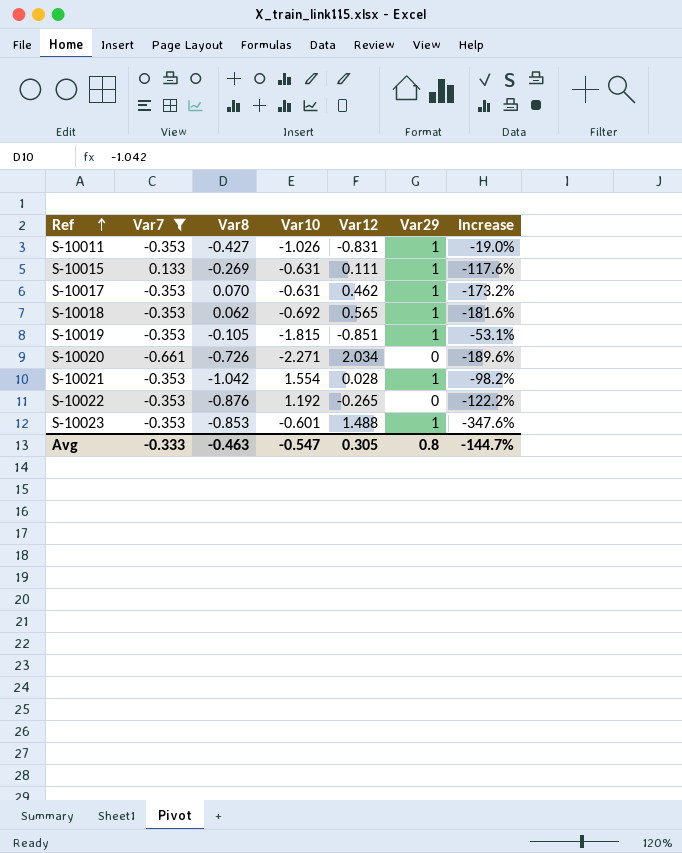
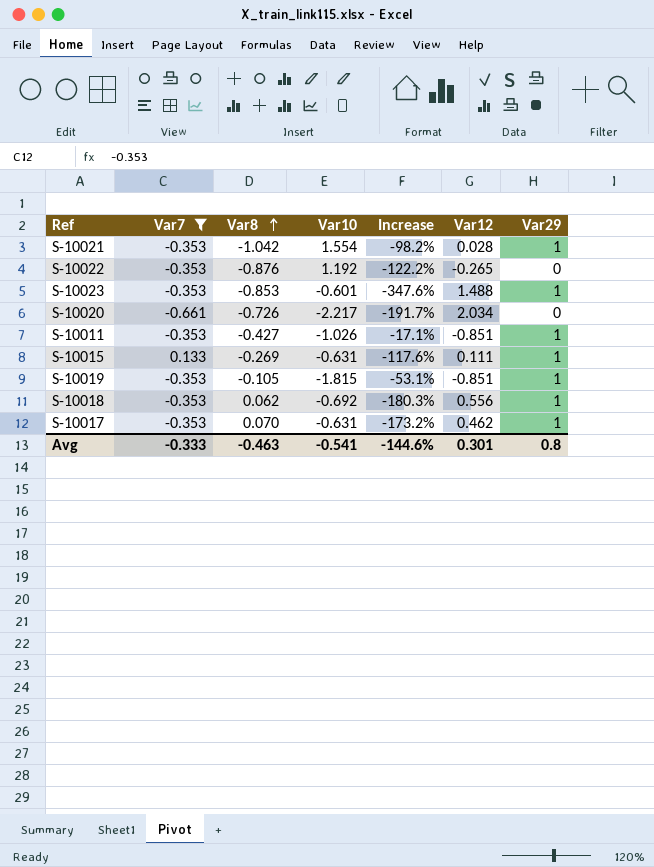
row order: Ref ascending -> Var8 ascending
column Increase | position: 7 -> 5
S-10020 | Var10: -2.271 -> -2.217
S-10020 | Increase: -189.6% -> -191.7%
S-10011 | Increase: -19.0% -> -17.1%
S-10011 | Var12: -0.831 -> -0.851
S-10018 | Increase: -181.6% -> -180.3%
S-10018 | Var12: 0.565 -> 0.556
Avg | Var10: -0.547 -> -0.541
Avg | Increase: -144.7% -> -144.6%
Avg | Var12: 0.305 -> 0.301

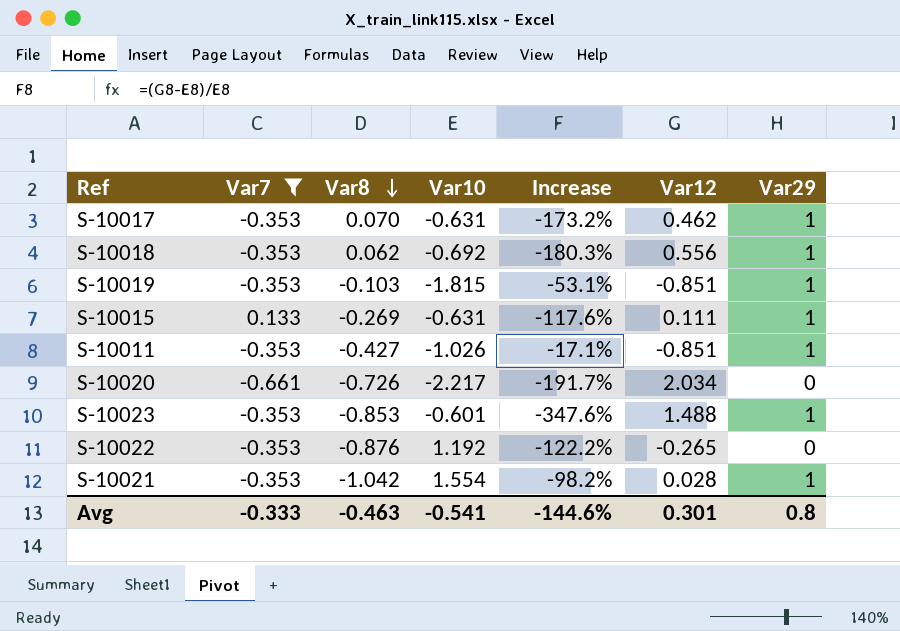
row order: Var8 ascending -> Var8 descending
S-10019 | Var8: -0.105 -> -0.103

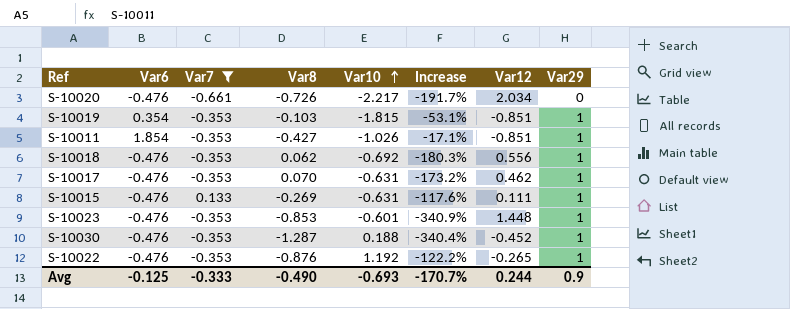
row order: Var8 descending -> Var10 ascending
column Var6 | position: none -> 2
row S-10021: -0.353 | -1.042 | 1.554 | -98.2% | 0.028 | 1 -> none
S-10023 | Increase: -347.6% -> -340.9%
S-10023 | Var12: 1.488 -> 1.448
row S-10030: none -> -0.476 | -0.353 | -1.287 | 0.188 | -340.4% | -0.452 | 1
S-10022 | Var29: 0 -> 1
Avg | Var8: -0.463 -> -0.490
Avg | Var10: -0.541 -> -0.693
Avg | Increase: -144.6% -> -170.7%
Avg | Var12: 0.301 -> 0.244
Avg | Var29: 0.8 -> 0.9

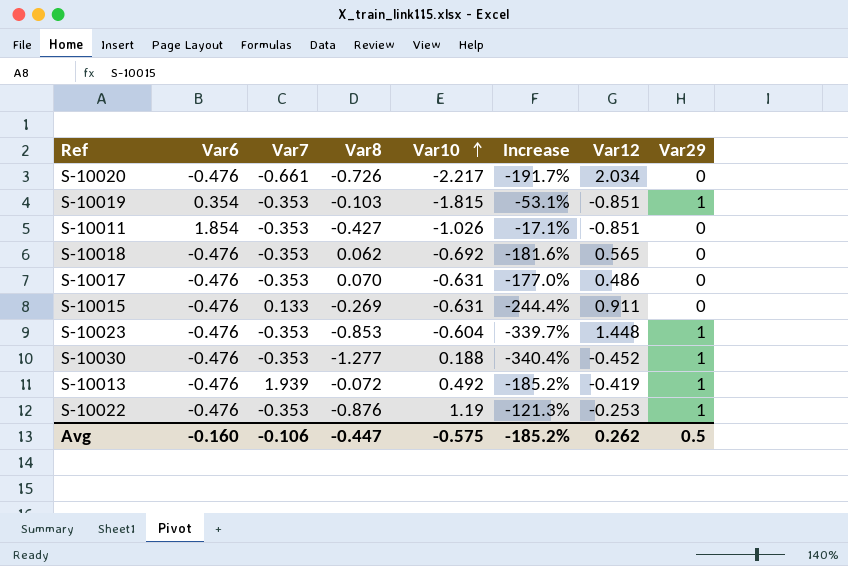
filter: Var7 != 1.939 -> none
S-10011 | Var29: 1 -> 0
S-10018 | Increase: -180.3% -> -181.6%
S-10018 | Var12: 0.556 -> 0.565
S-10018 | Var29: 1 -> 0
S-10017 | Increase: -173.2% -> -177.0%
S-10017 | Var12: 0.462 -> 0.486
S-10017 | Var29: 1 -> 0
S-10015 | Increase: -117.6% -> -244.4%
S-10015 | Var12: 0.111 -> 0.911
S-10015 | Var29: 1 -> 0
S-10023 | Var10: -0.601 -> -0.604
S-10023 | Increase: -340.9% -> -339.7%
S-10030 | Var8: -1.287 -> -1.277
S-10022 | Var10: 1.192 -> 1.19
S-10022 | Increase: -122.2% -> -121.3%
S-10022 | Var12: -0.265 -> -0.253
Avg | Var6: -0.125 -> -0.160
Avg | Var7: -0.333 -> -0.106
Avg | Var8: -0.490 -> -0.447
Avg | Var10: -0.693 -> -0.575
Avg | Increase: -170.7% -> -185.2%
Avg | Var12: 0.244 -> 0.262
Avg | Var29: 0.9 -> 0.5

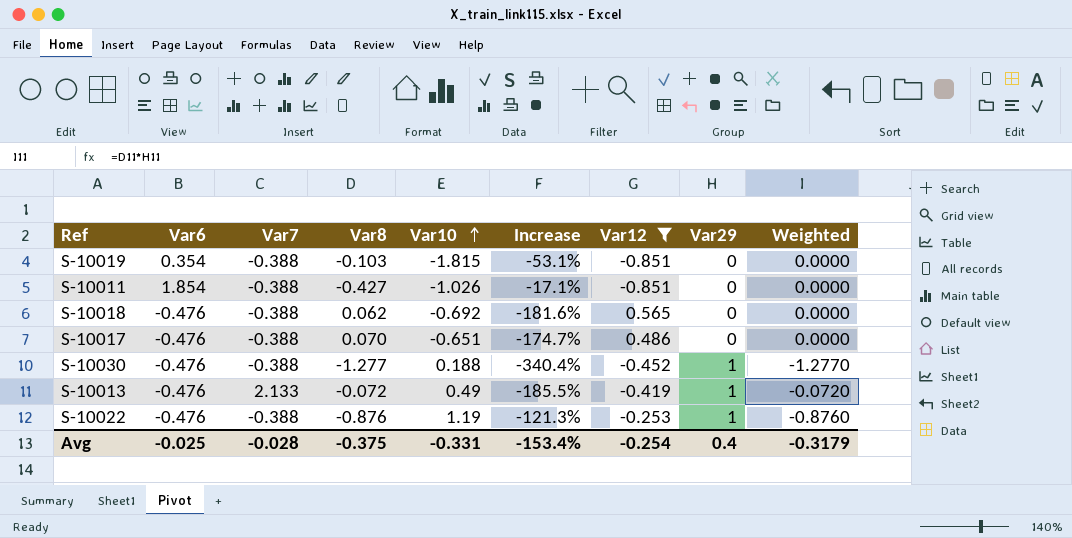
filter: none -> Var12 <= 0.565
column Weighted | formula: none -> [Var8] * [Var29]
S-10019 | Var7: -0.353 -> -0.388
S-10019 | Var29: 1 -> 0
S-10011 | Var7: -0.353 -> -0.388
S-10018 | Var7: -0.353 -> -0.388
S-10017 | Var7: -0.353 -> -0.388
S-10017 | Var10: -0.631 -> -0.651
S-10017 | Increase: -177.0% -> -174.7%
S-10030 | Var7: -0.353 -> -0.388
S-10013 | Var7: 1.939 -> 2.133
S-10013 | Var10: 0.492 -> 0.49
S-10013 | Increase: -185.2% -> -185.5%
S-10022 | Var7: -0.353 -> -0.388
Avg | Var6: -0.160 -> -0.025
Avg | Var7: -0.106 -> -0.028
Avg | Var8: -0.447 -> -0.375
Avg | Var10: -0.575 -> -0.331
Avg | Increase: -185.2% -> -153.4%
Avg | Var12: 0.262 -> -0.254
Avg | Var29: 0.5 -> 0.4

